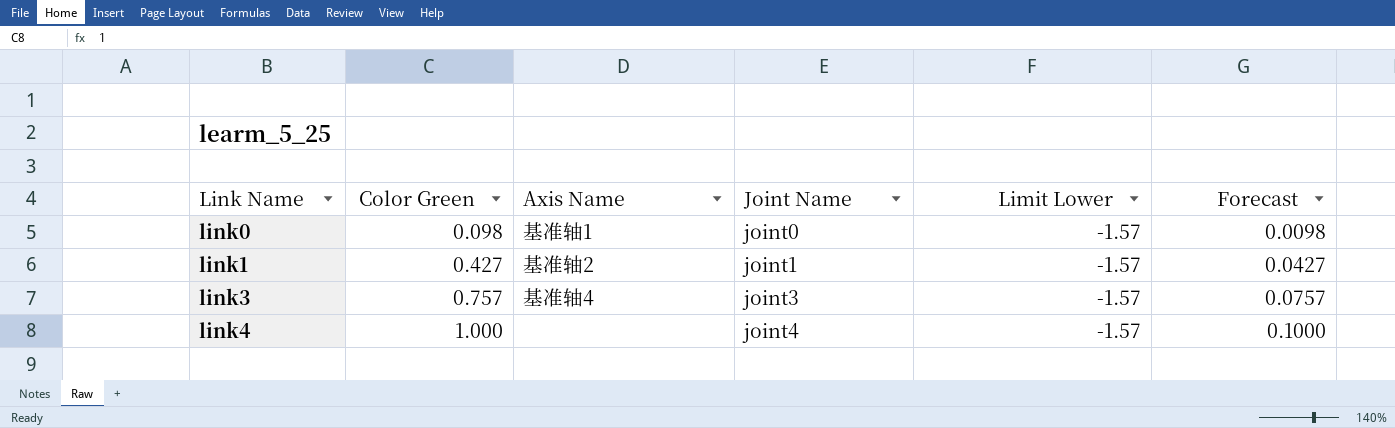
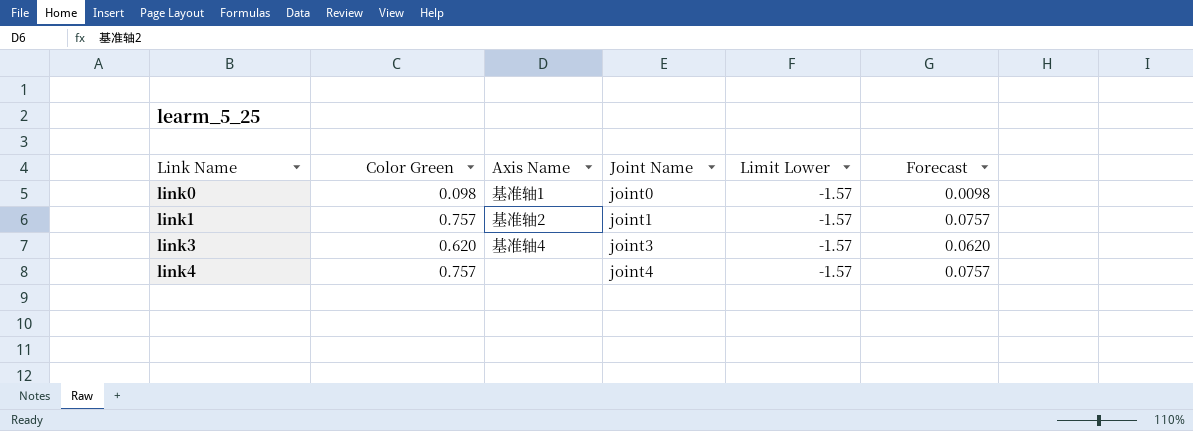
link1 | Color Green: 0.427 -> 0.757
link1 | Forecast: 0.0427 -> 0.0757
link3 | Color Green: 0.757 -> 0.620
link3 | Forecast: 0.0757 -> 0.0620
link4 | Color Green: 1.000 -> 0.757
link4 | Forecast: 0.1000 -> 0.0757

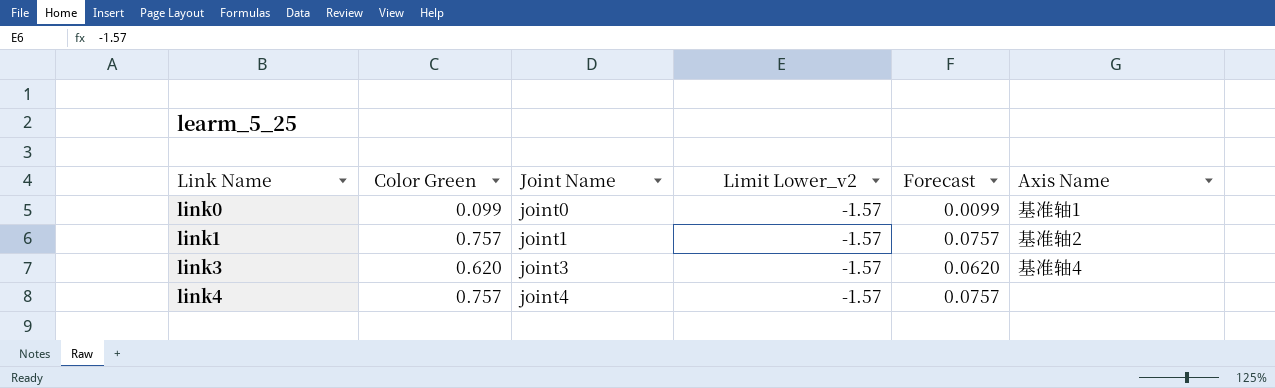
column name: Limit Lower -> Limit Lower_v2
column Axis Name | position: 3 -> 6
link0 | Color Green: 0.098 -> 0.099
link0 | Forecast: 0.0098 -> 0.0099

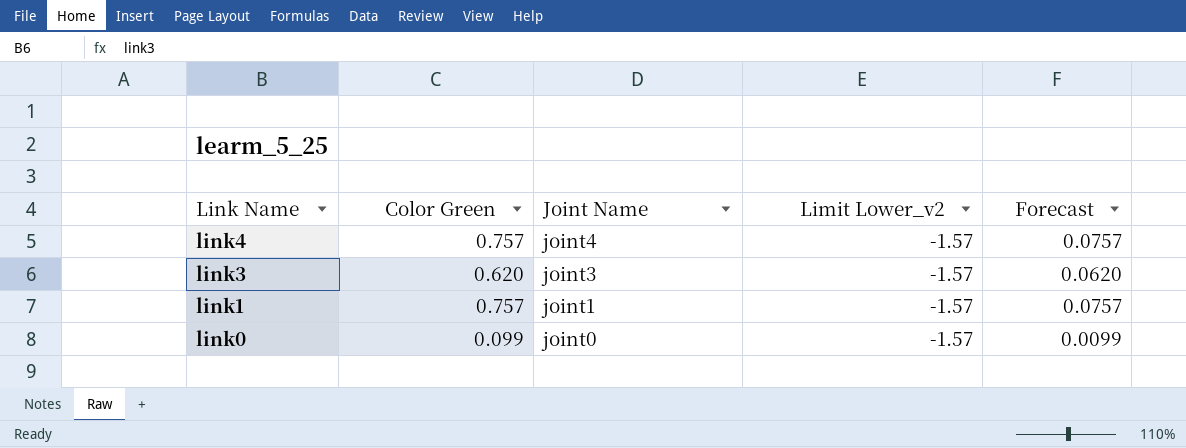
row order: Link Name ascending -> Link Name descending
column Axis Name | position: 6 -> none

